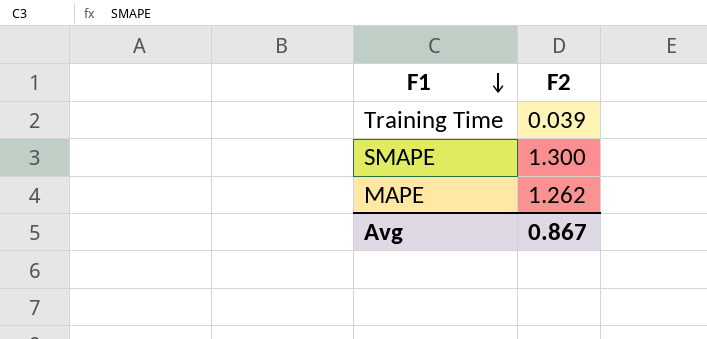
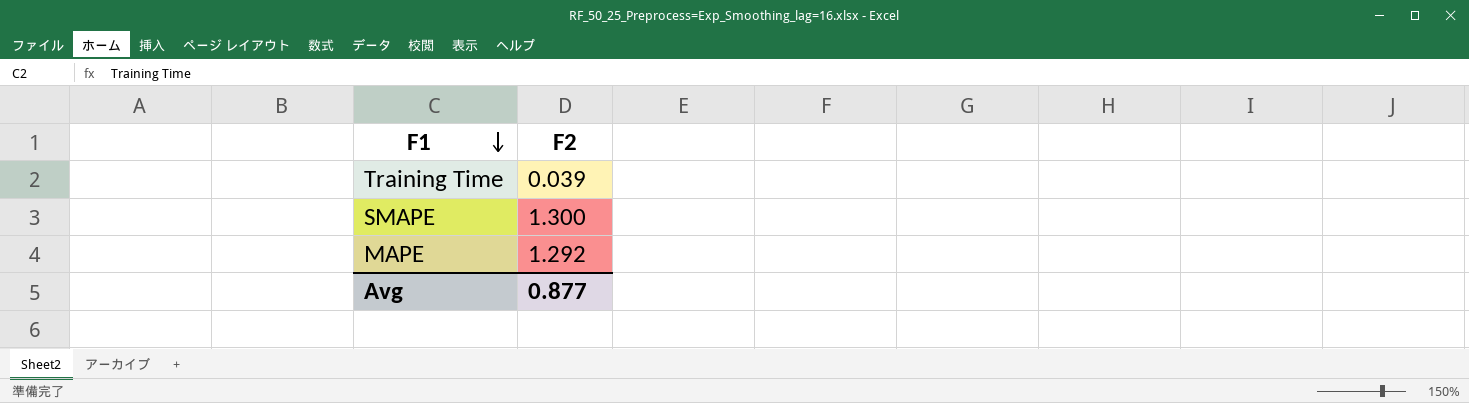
MAPE | F2: 1.262 -> 1.292
Avg | F2: 0.867 -> 0.877

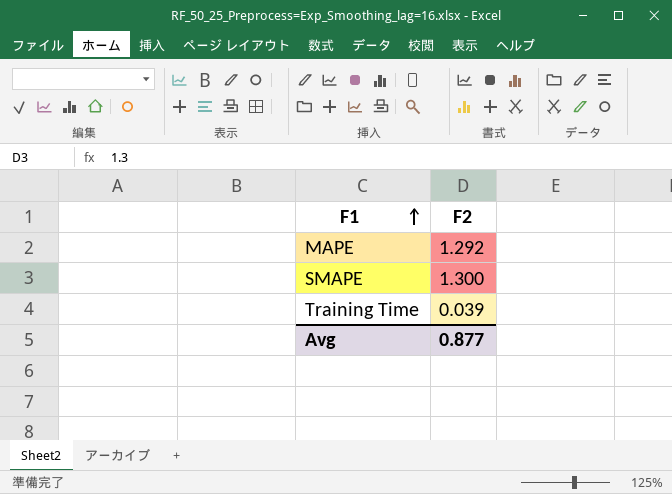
row order: F1 descending -> F1 ascending

